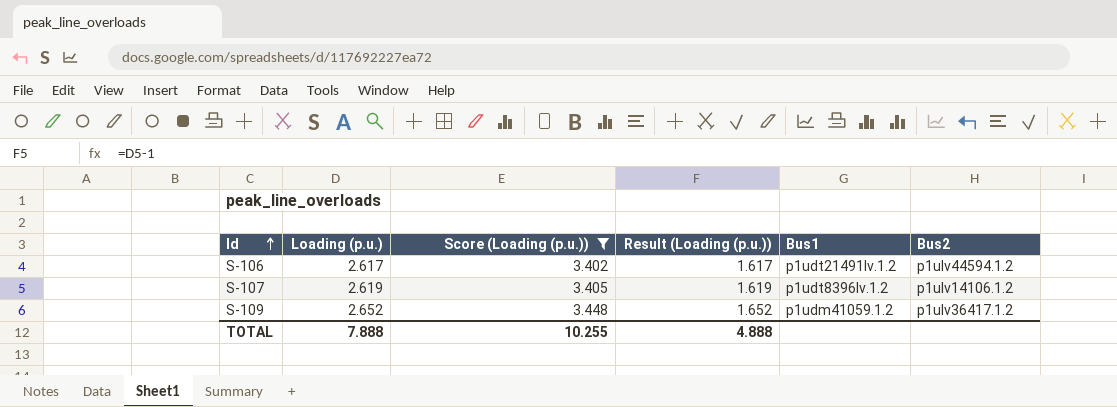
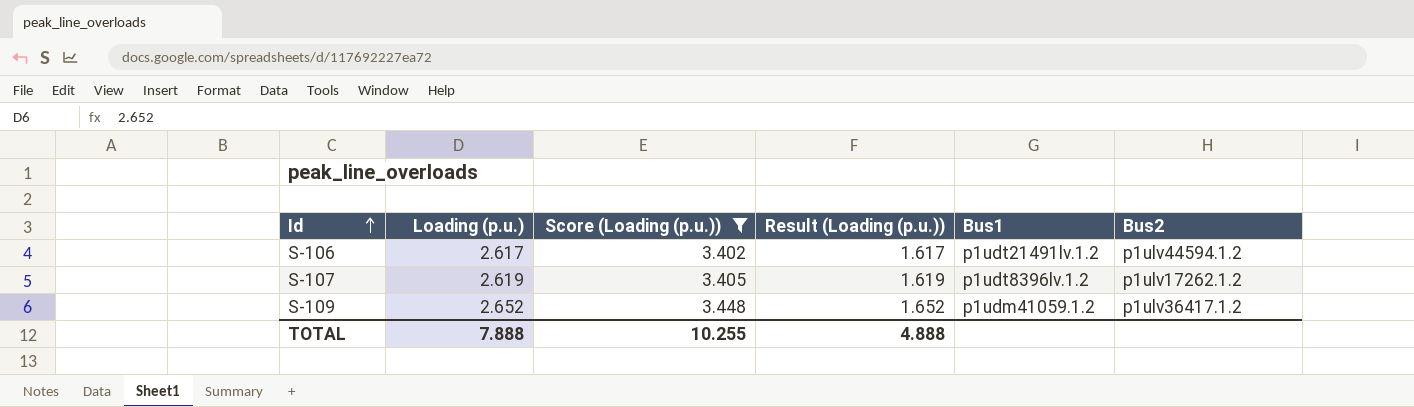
S-107 | Bus2: p1ulv14106.1.2 -> p1ulv17262.1.2

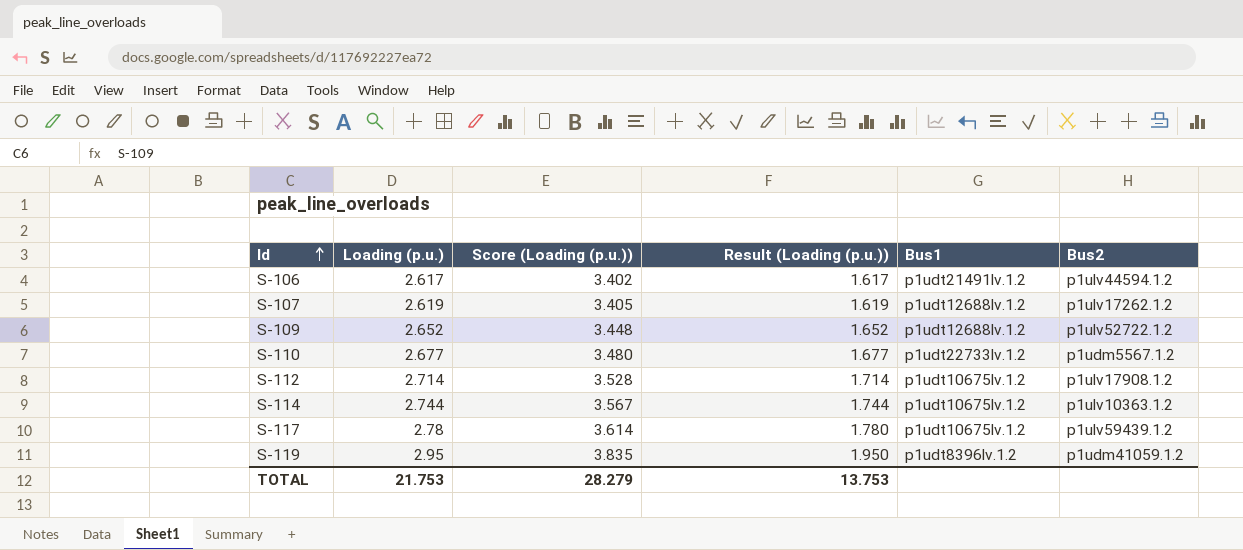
filter: Score (Loading (p.u.)) <= 3.448 -> none
S-107 | Bus1: p1udt8396lv.1.2 -> p1udt12688lv.1.2
S-109 | Bus1: p1udm41059.1.2 -> p1udt12688lv.1.2
S-109 | Bus2: p1ulv36417.1.2 -> p1ulv52722.1.2
TOTAL | Loading (p.u.): 7.888 -> 21.753
TOTAL | Score (Loading (p.u.)): 10.255 -> 28.279
TOTAL | Result (Loading (p.u.)): 4.888 -> 13.753

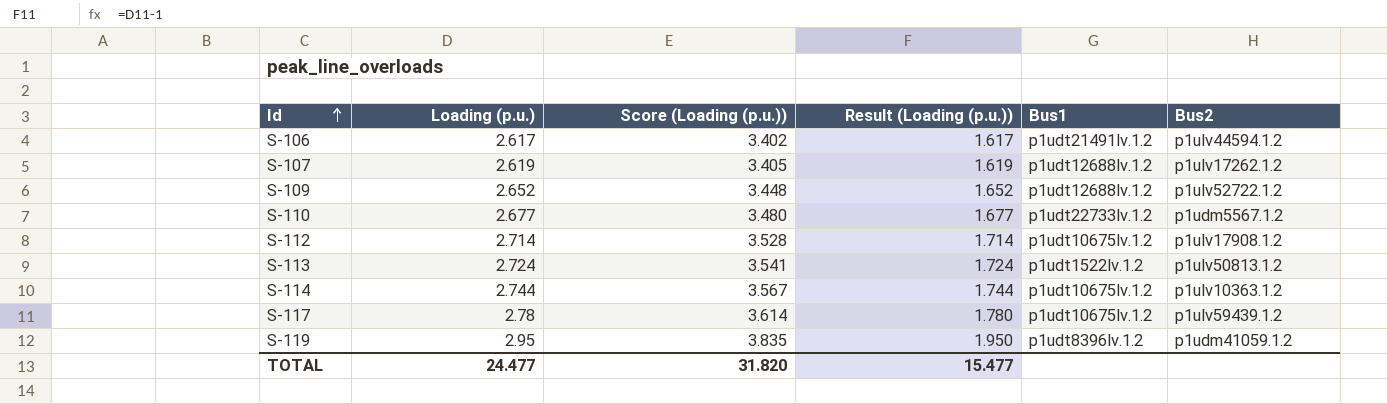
row S-113: none -> 2.724 | 3.541 | 1.724 | p1udt1522lv.1.2 | p1ulv50813.1.2
TOTAL | Loading (p.u.): 21.753 -> 24.477
TOTAL | Score (Loading (p.u.)): 28.279 -> 31.820
TOTAL | Result (Loading (p.u.)): 13.753 -> 15.477

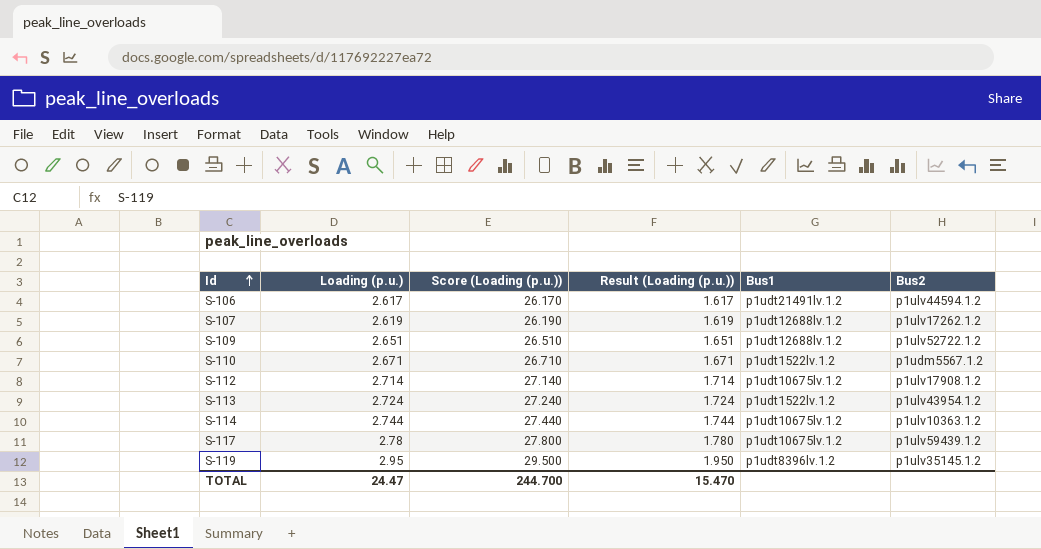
column Score (Loading (p.u.)) | formula: [Loading (p.u.)] * 1.3 -> [Loading (p.u.)] * 10
S-109 | Loading (p.u.): 2.652 -> 2.651
S-109 | Result (Loading (p.u.)): 1.652 -> 1.651
S-110 | Loading (p.u.): 2.677 -> 2.671
S-110 | Result (Loading (p.u.)): 1.677 -> 1.671
S-110 | Bus1: p1udt22733lv.1.2 -> p1udt1522lv.1.2
S-113 | Bus2: p1ulv50813.1.2 -> p1ulv43954.1.2
S-119 | Bus2: p1udm41059.1.2 -> p1ulv35145.1.2
TOTAL | Loading (p.u.): 24.477 -> 24.47
TOTAL | Score (Loading (p.u.)): 31.820 -> 244.700
TOTAL | Result (Loading (p.u.)): 15.477 -> 15.470

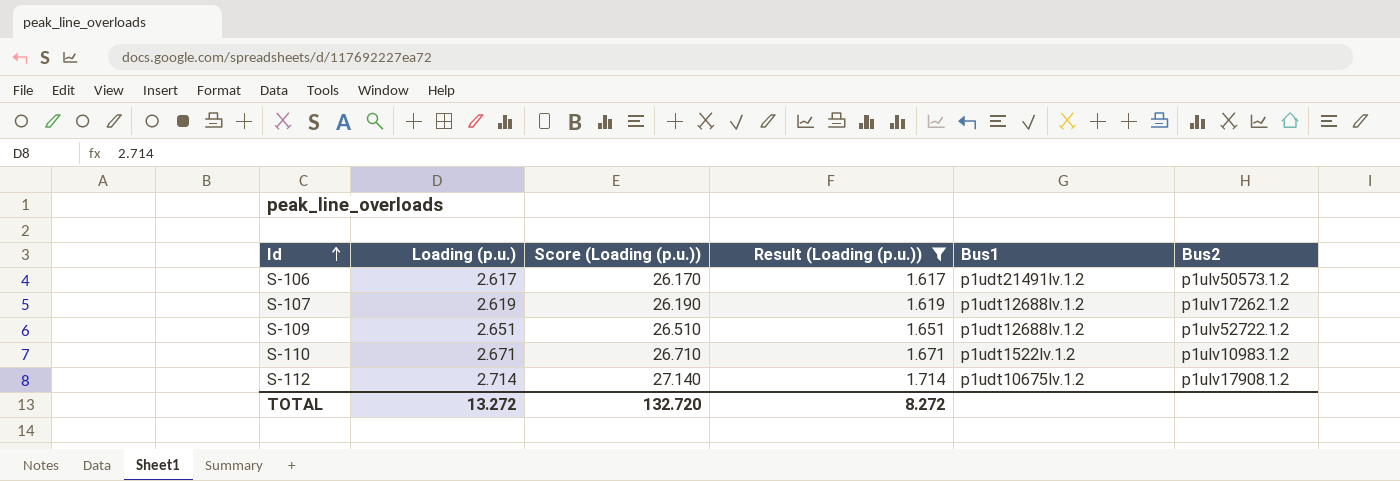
filter: none -> Result (Loading (p.u.)) <= 1.714
S-106 | Bus2: p1ulv44594.1.2 -> p1ulv50573.1.2
S-110 | Bus2: p1udm5567.1.2 -> p1ulv10983.1.2
TOTAL | Loading (p.u.): 24.47 -> 13.272
TOTAL | Score (Loading (p.u.)): 244.700 -> 132.720
TOTAL | Result (Loading (p.u.)): 15.470 -> 8.272

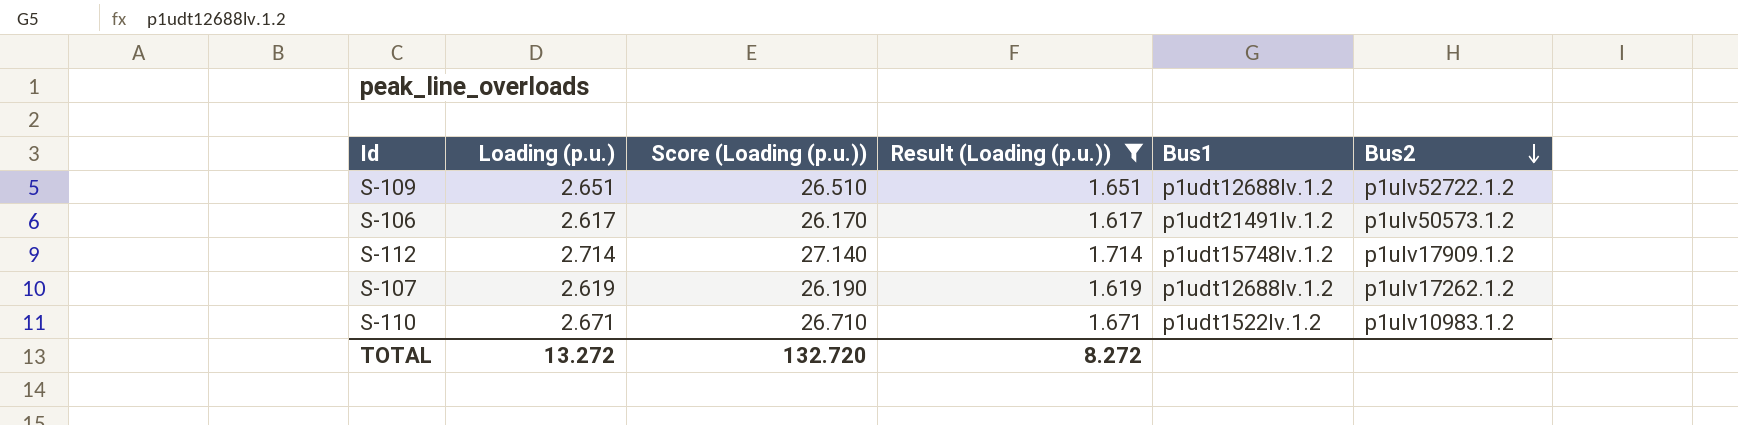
row order: Id ascending -> Bus2 descending
S-112 | Bus1: p1udt10675lv.1.2 -> p1udt15748lv.1.2
S-112 | Bus2: p1ulv17908.1.2 -> p1ulv17909.1.2

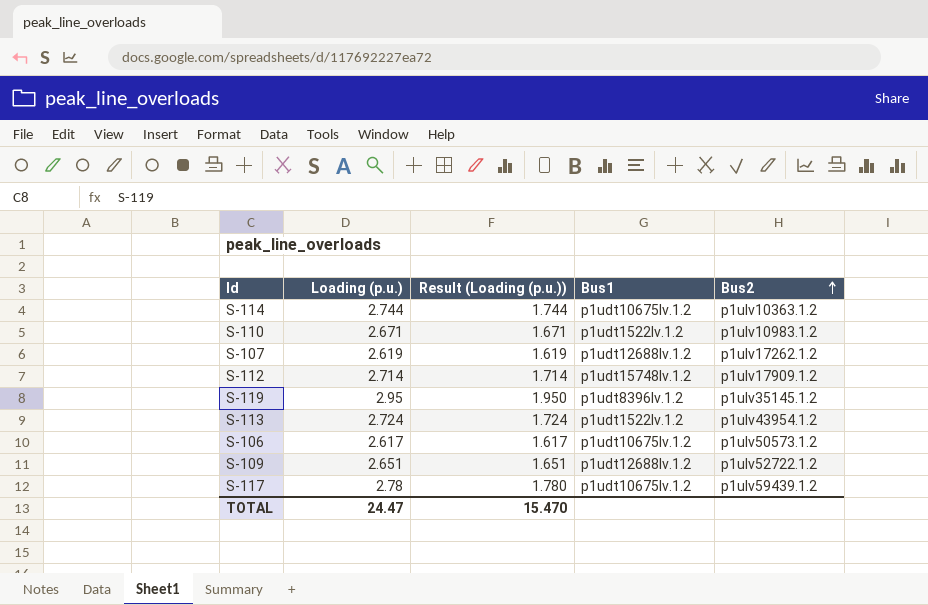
filter: Result (Loading (p.u.)) <= 1.714 -> none
row order: Bus2 descending -> Bus2 ascending
column Score (Loading (p.u.)) | formula: [Loading (p.u.)] * 10 -> none
S-106 | Bus1: p1udt21491lv.1.2 -> p1udt10675lv.1.2
TOTAL | Loading (p.u.): 13.272 -> 24.47
TOTAL | Result (Loading (p.u.)): 8.272 -> 15.470

